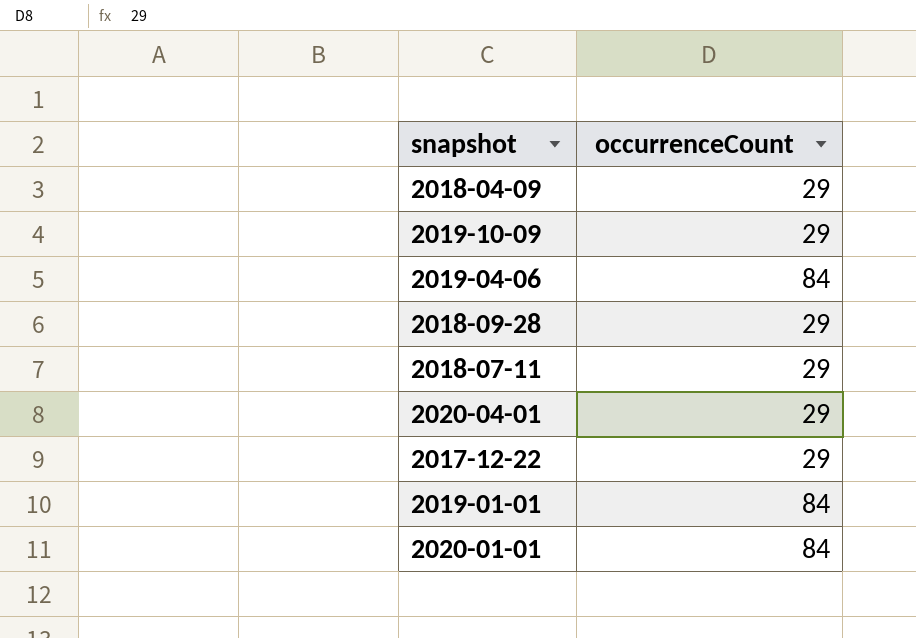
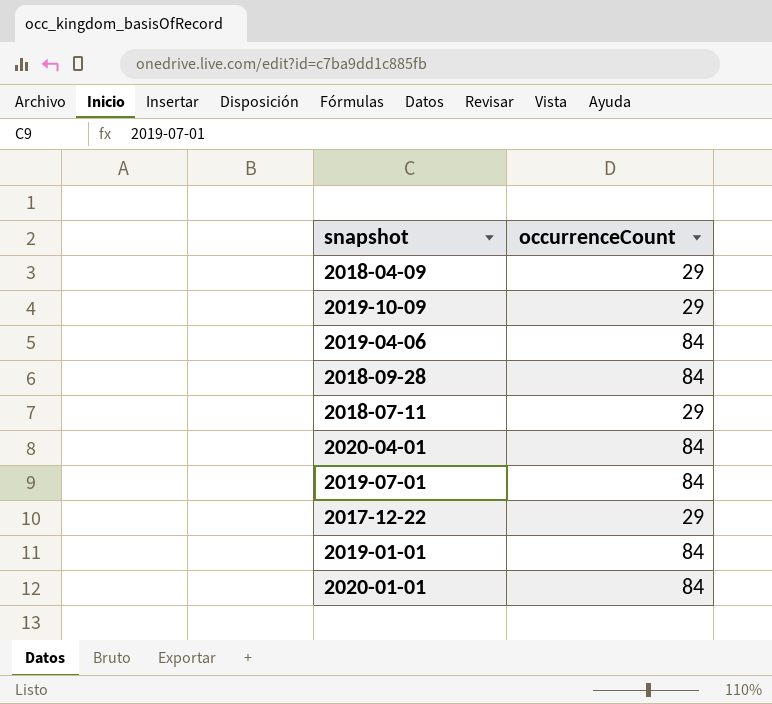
2018-09-28 | occurrenceCount: 29 -> 84
2020-04-01 | occurrenceCount: 29 -> 84
row 2019-07-01: none -> 84

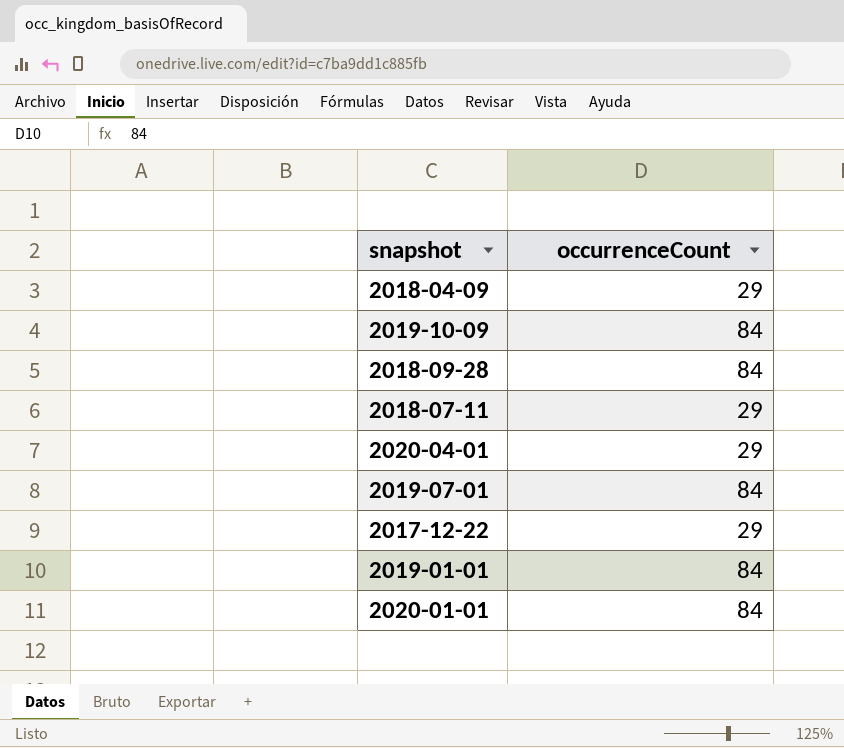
row 2019-04-06: 84 -> none
2019-10-09 | occurrenceCount: 29 -> 84
2020-04-01 | occurrenceCount: 84 -> 29

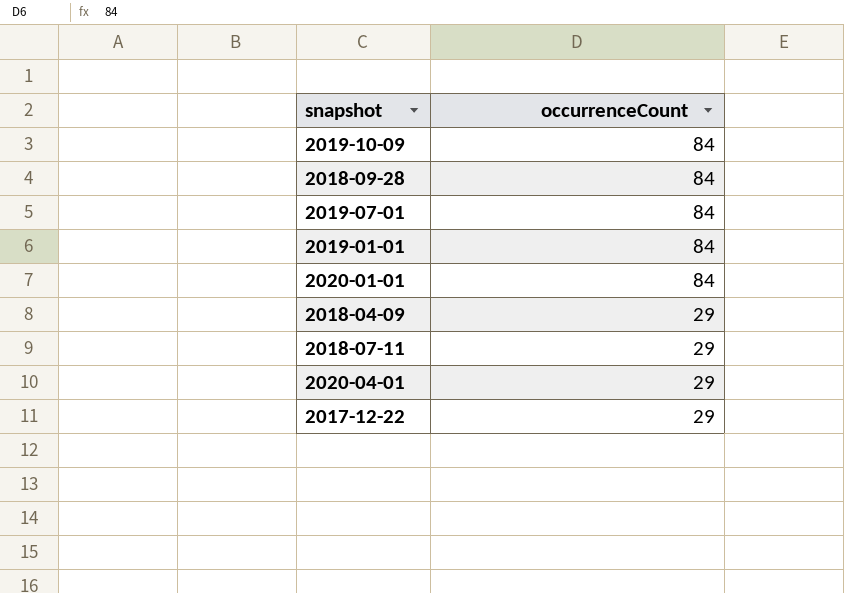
row order: none -> occurrenceCount descending

